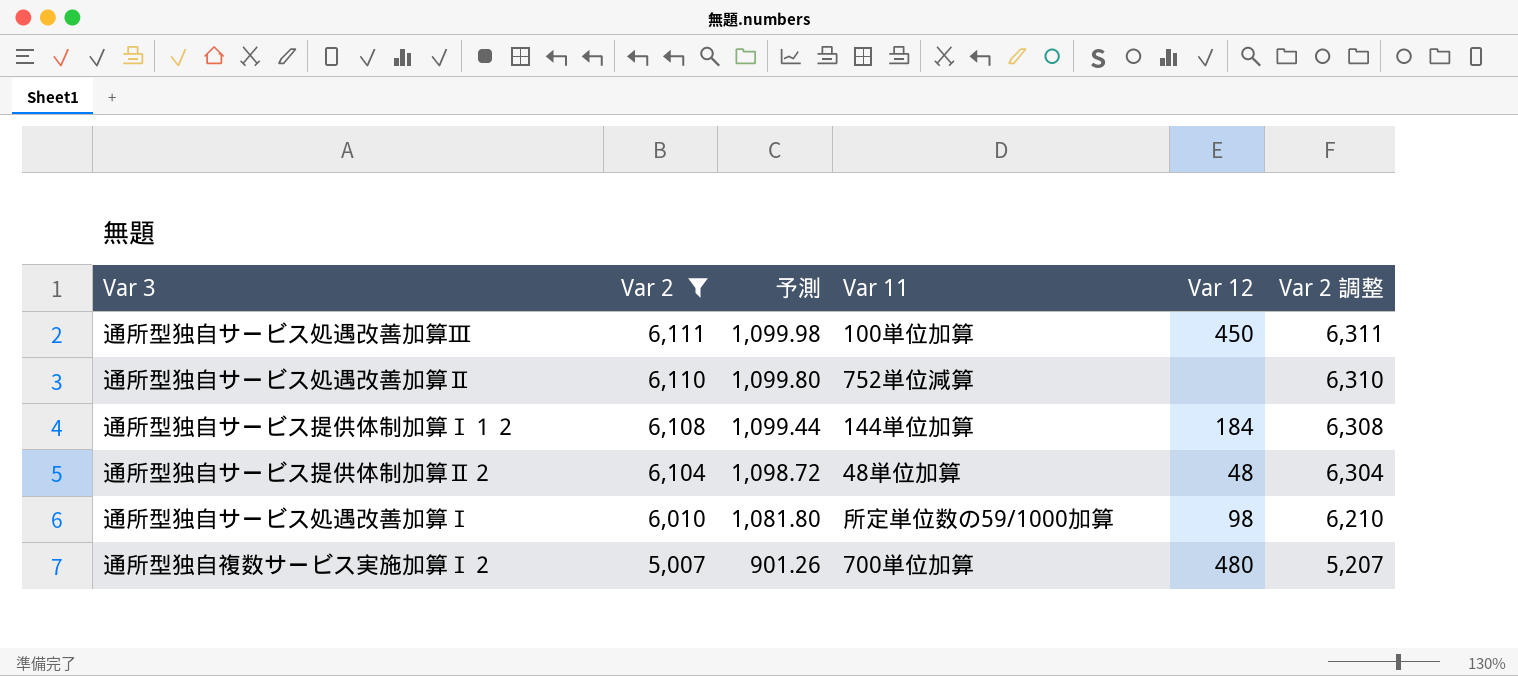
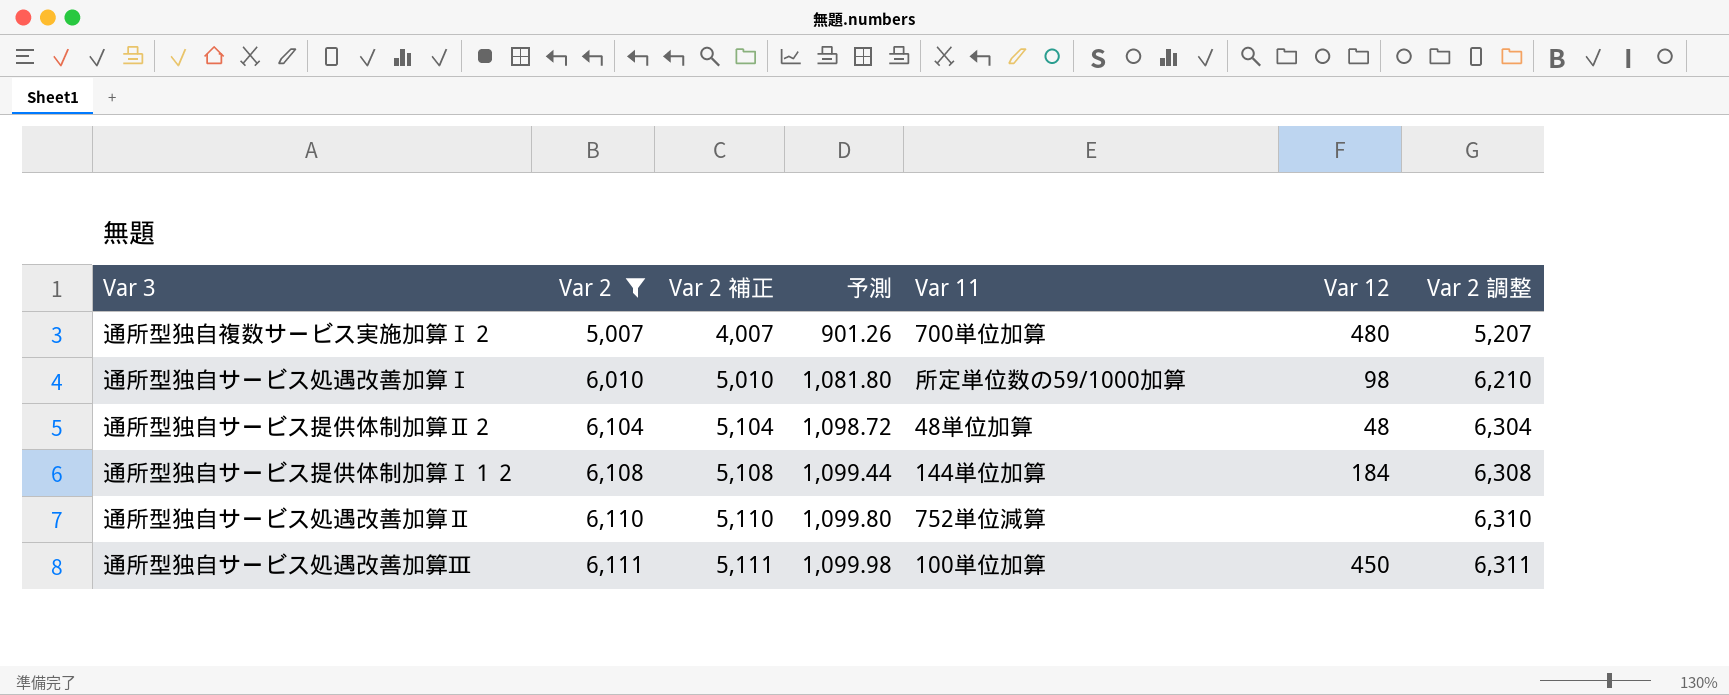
row order: Var 2 descending -> Var 2 ascending
column Var 2 補正 | formula: none -> [Var 2] - 1000

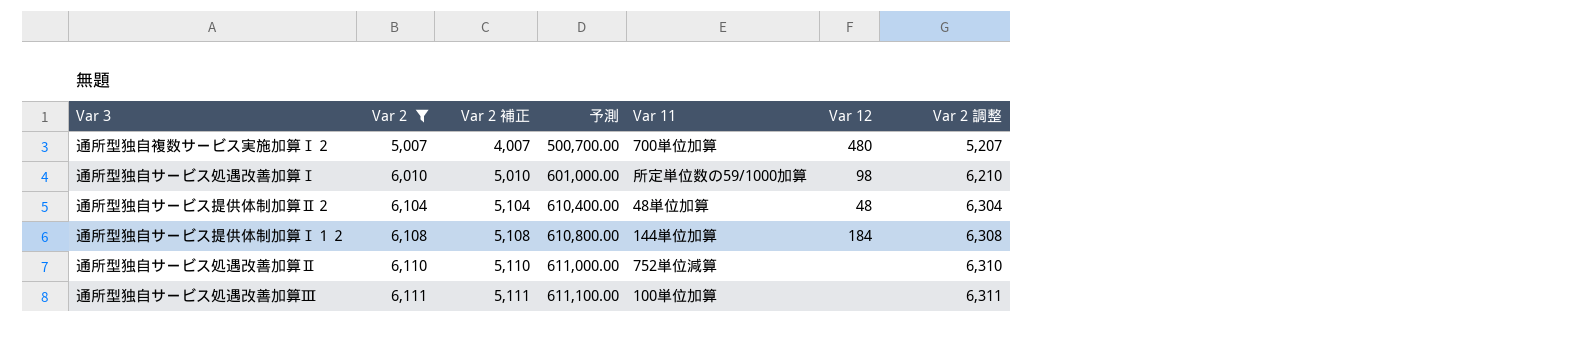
column 予測 | formula: [Var 2] * 0.18 -> [Var 2] * 100
通所型独自サービス処遇改善加算Ⅲ | Var 12: 450 -> none

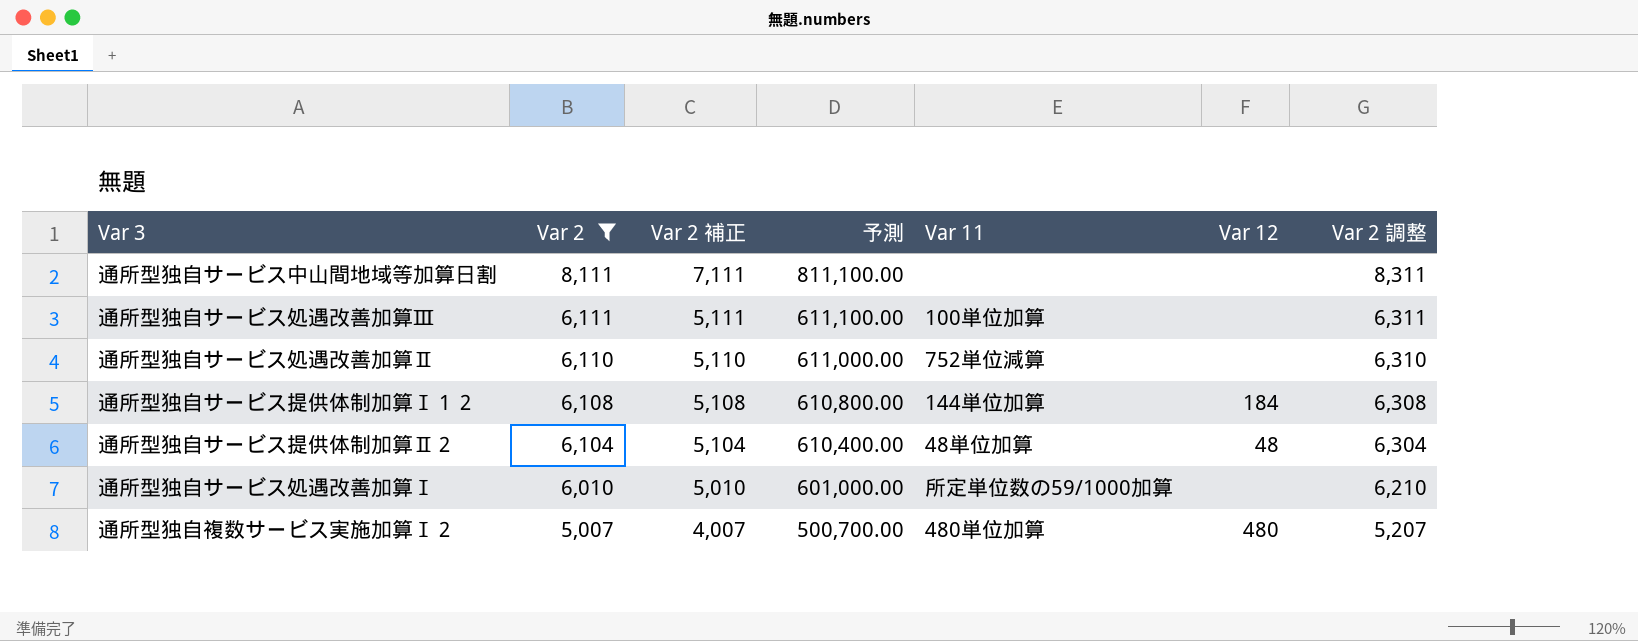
row order: Var 2 ascending -> Var 2 descending
row 通所型独自サービス中山間地域等加算日割: none -> 8,111 | 7,111 | 811,100.00 | none | none | 8,311
通所型独自サービス処遇改善加算Ⅰ | Var 12: 98 -> none
通所型独自複数サービス実施加算Ⅰ２ | Var 11: 700単位加算 -> 480単位加算

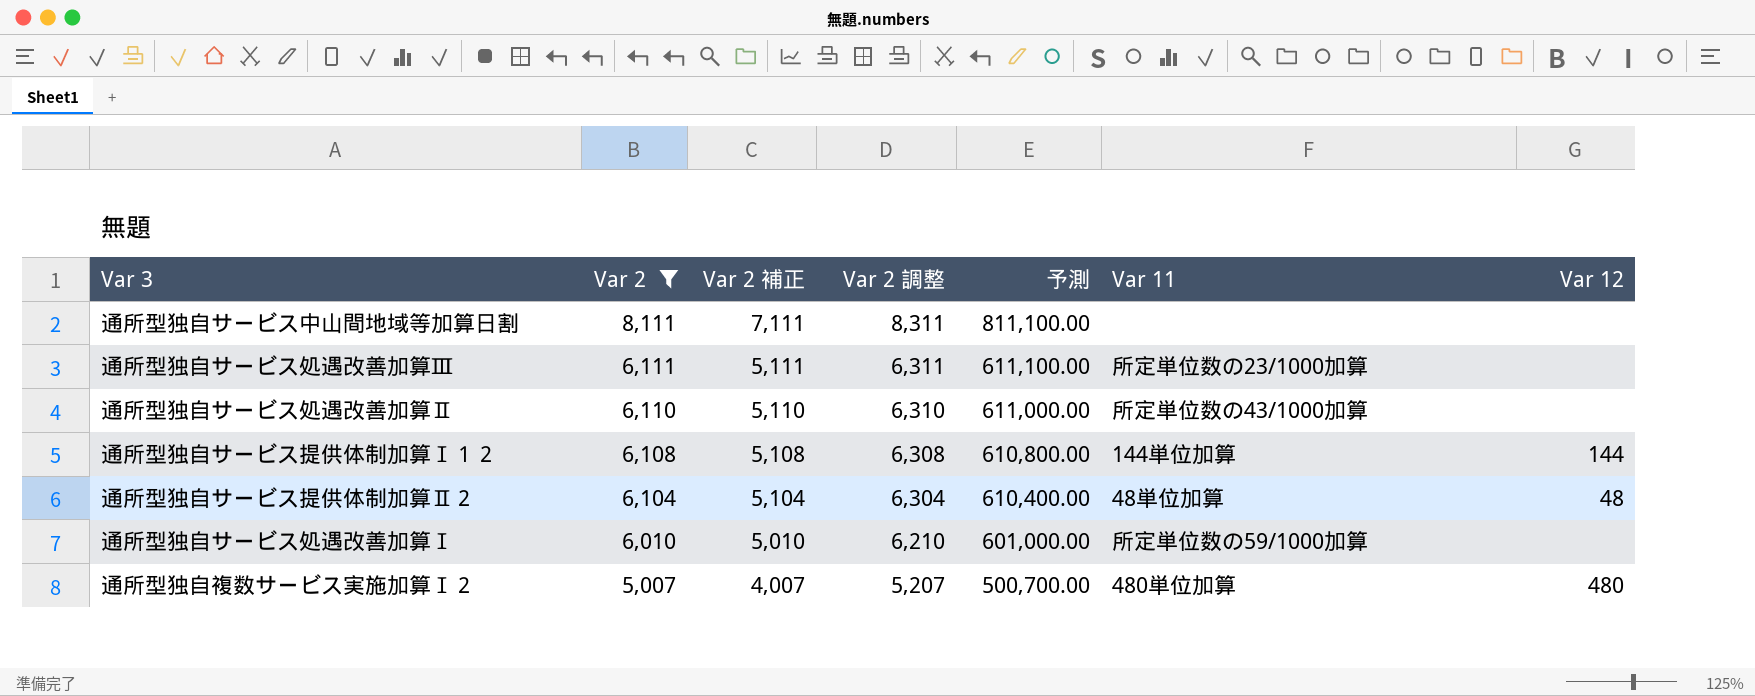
column Var 2 調整 | position: 7 -> 4
通所型独自サービス処遇改善加算Ⅲ | Var 11: 100単位加算 -> 所定単位数の23/1000加算
通所型独自サービス処遇改善加算Ⅱ | Var 11: 752単位減算 -> 所定単位数の43/1000加算
通所型独自サービス提供体制加算Ⅰ１２ | Var 12: 184 -> 144

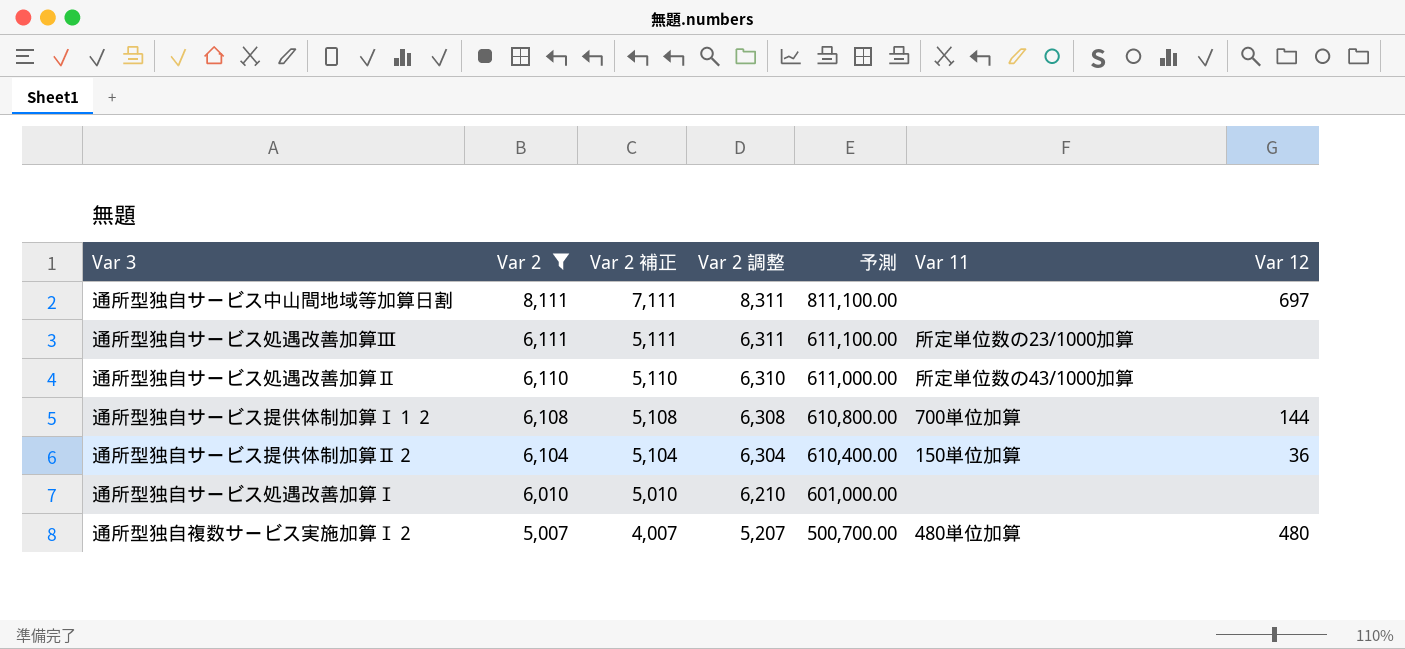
通所型独自サービス中山間地域等加算日割 | Var 12: none -> 697
通所型独自サービス提供体制加算Ⅰ１２ | Var 11: 144単位加算 -> 700単位加算
通所型独自サービス提供体制加算Ⅱ２ | Var 11: 48単位加算 -> 150単位加算
通所型独自サービス提供体制加算Ⅱ２ | Var 12: 48 -> 36
通所型独自サービス処遇改善加算Ⅰ | Var 11: 所定単位数の59/1000加算 -> none

